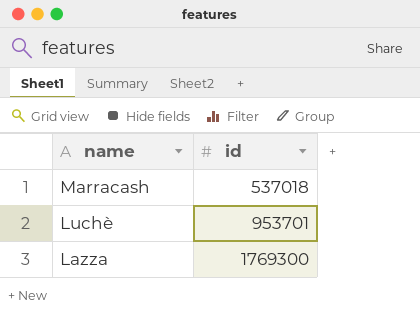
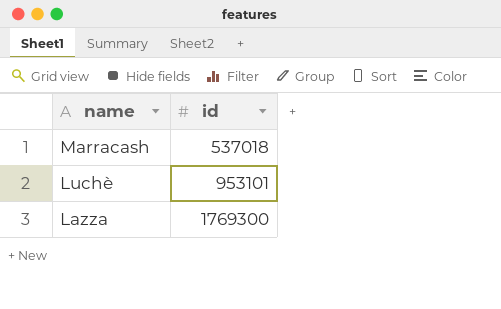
Luchè | id: 953701 -> 953101

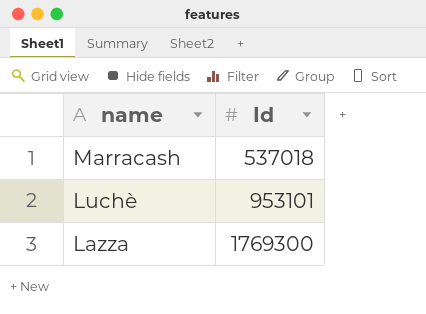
column name: id -> Id

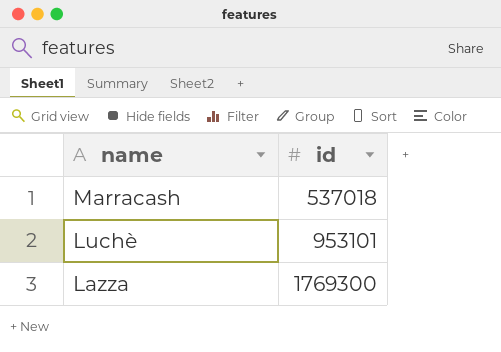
column name: Id -> id

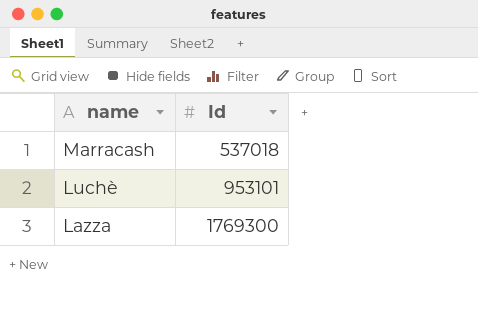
column name: id -> Id

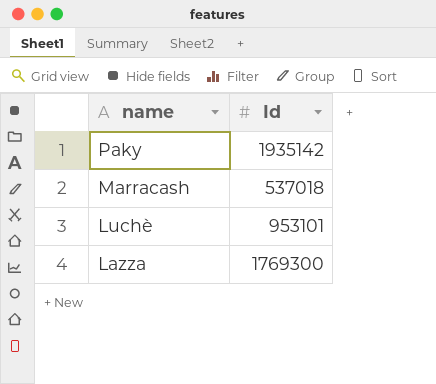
row Paky: none -> 1935142

